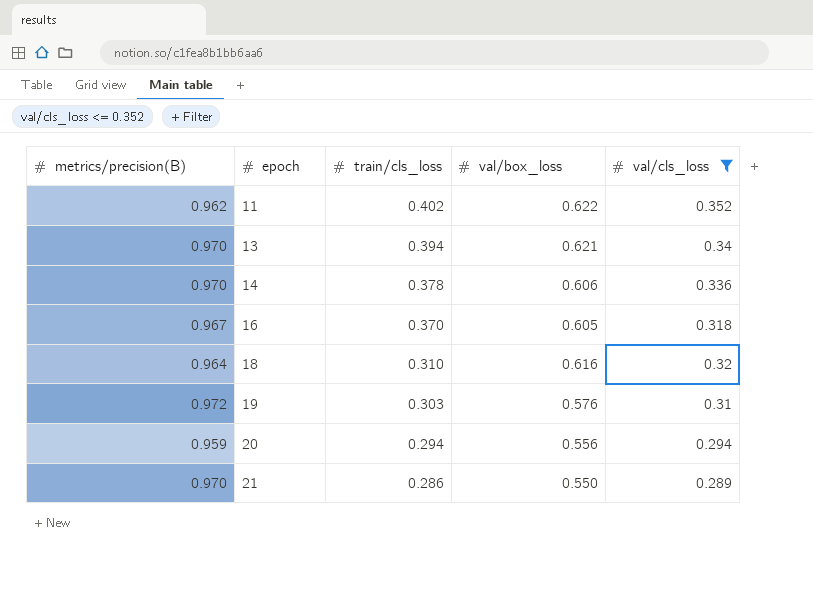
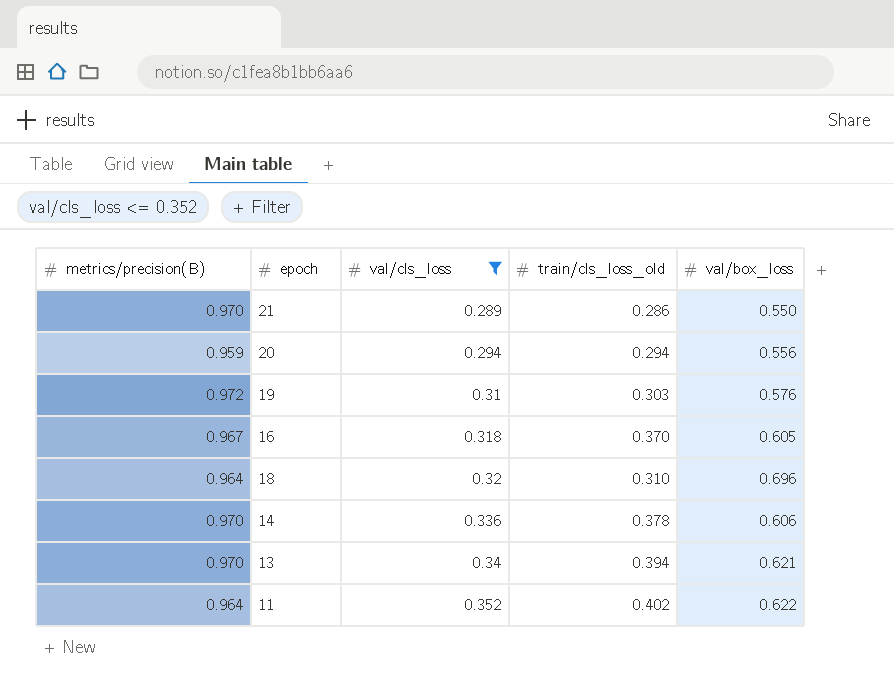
row order: epoch ascending -> val/cls_loss ascending
column val/cls_loss | position: 5 -> 3
column name: train/cls_loss -> train/cls_loss_old
18 | val/box_loss: 0.616 -> 0.696
11 | metrics/precision(B): 0.962 -> 0.964

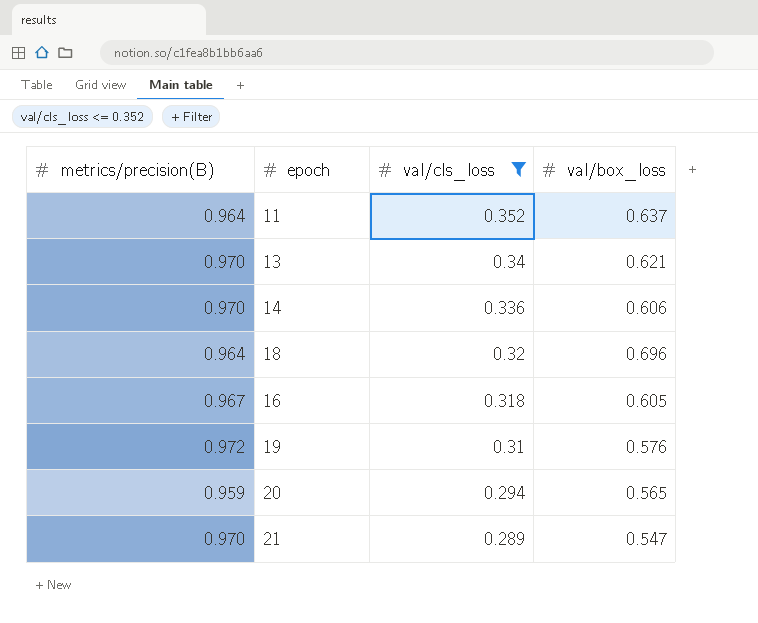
row order: val/cls_loss ascending -> val/cls_loss descending
column train/cls_loss_old | position: 4 -> none
11 | val/box_loss: 0.622 -> 0.637
20 | val/box_loss: 0.556 -> 0.565
21 | val/box_loss: 0.550 -> 0.547

